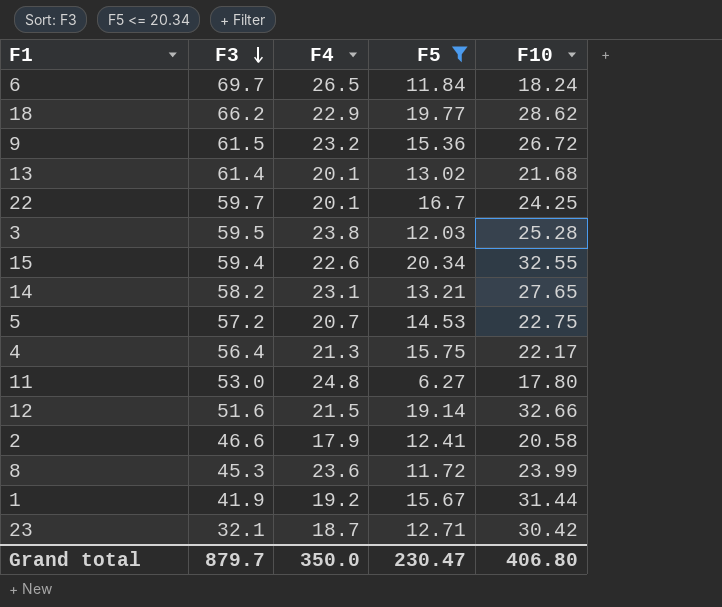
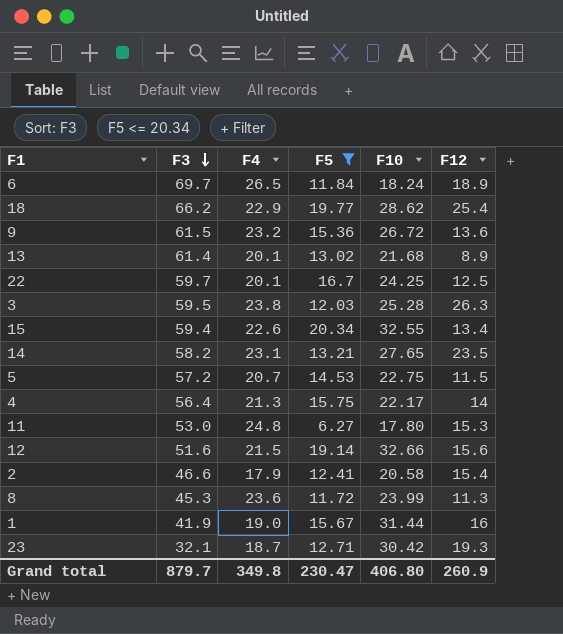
column F12 | position: none -> 6
1 | F4: 19.2 -> 19.0
Grand total | F4: 350.0 -> 349.8

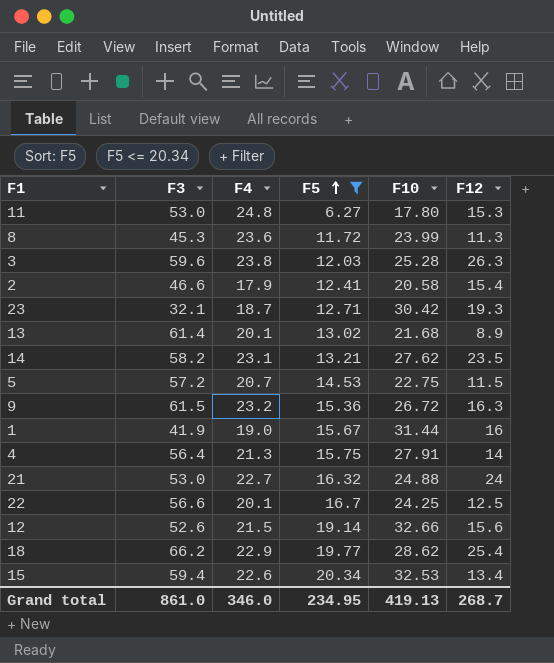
row order: F3 descending -> F5 ascending
row 6: 69.7 | 26.5 | 11.84 | 18.24 | 18.9 -> none
3 | F3: 59.5 -> 59.6
14 | F10: 27.65 -> 27.62
9 | F12: 13.6 -> 16.3
4 | F10: 22.17 -> 27.91
row 21: none -> 53.0 | 22.7 | 16.32 | 24.88 | 24
22 | F3: 59.7 -> 56.6
12 | F3: 51.6 -> 52.6
15 | F10: 32.55 -> 32.53
Grand total | F3: 879.7 -> 861.0
Grand total | F4: 349.8 -> 346.0
Grand total | F5: 230.47 -> 234.95
Grand total | F10: 406.80 -> 419.13
Grand total | F12: 260.9 -> 268.7

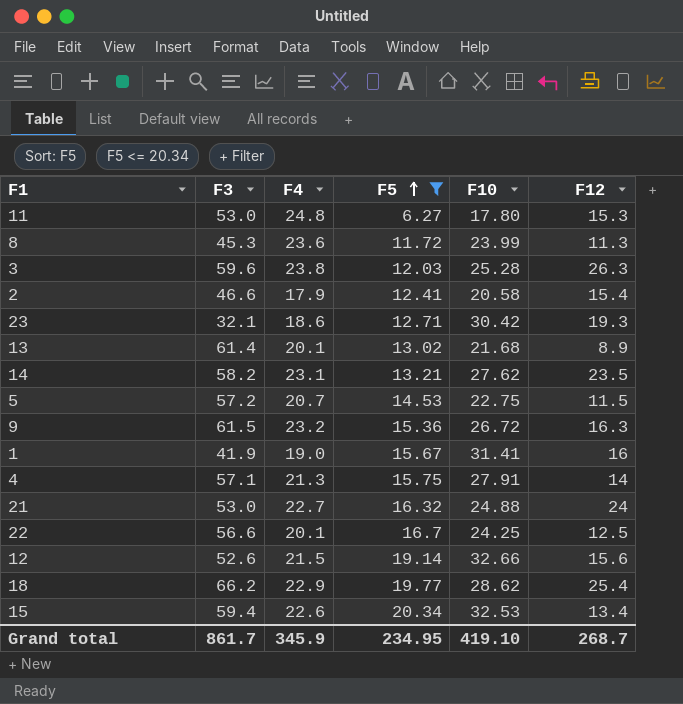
23 | F4: 18.7 -> 18.6
1 | F10: 31.44 -> 31.41
4 | F3: 56.4 -> 57.1
Grand total | F3: 861.0 -> 861.7
Grand total | F4: 346.0 -> 345.9
Grand total | F10: 419.13 -> 419.10

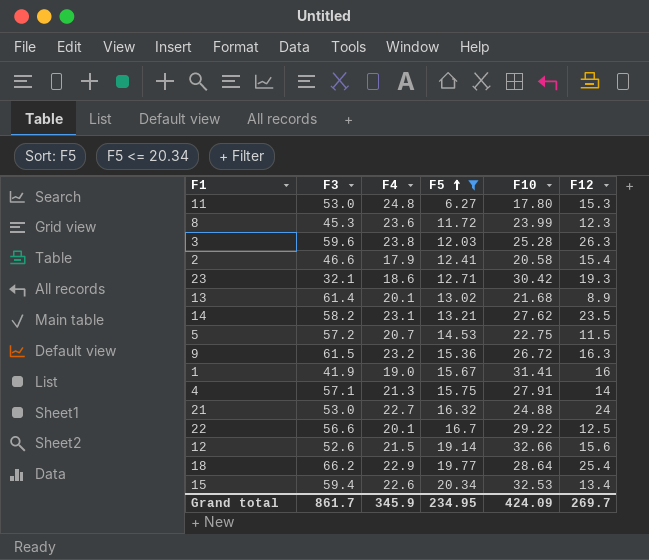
8 | F12: 11.3 -> 12.3
22 | F10: 24.25 -> 29.22
18 | F10: 28.62 -> 28.64
Grand total | F10: 419.10 -> 424.09
Grand total | F12: 268.7 -> 269.7

